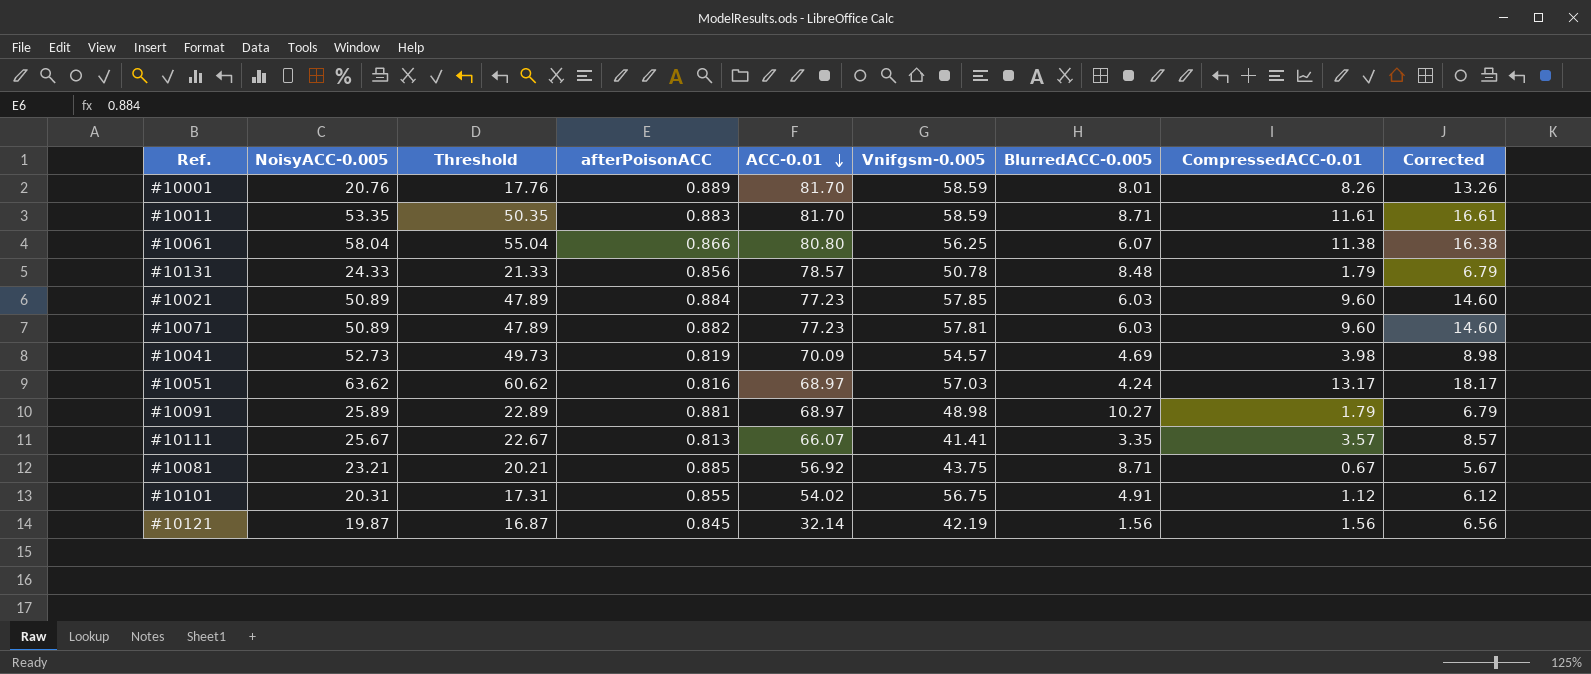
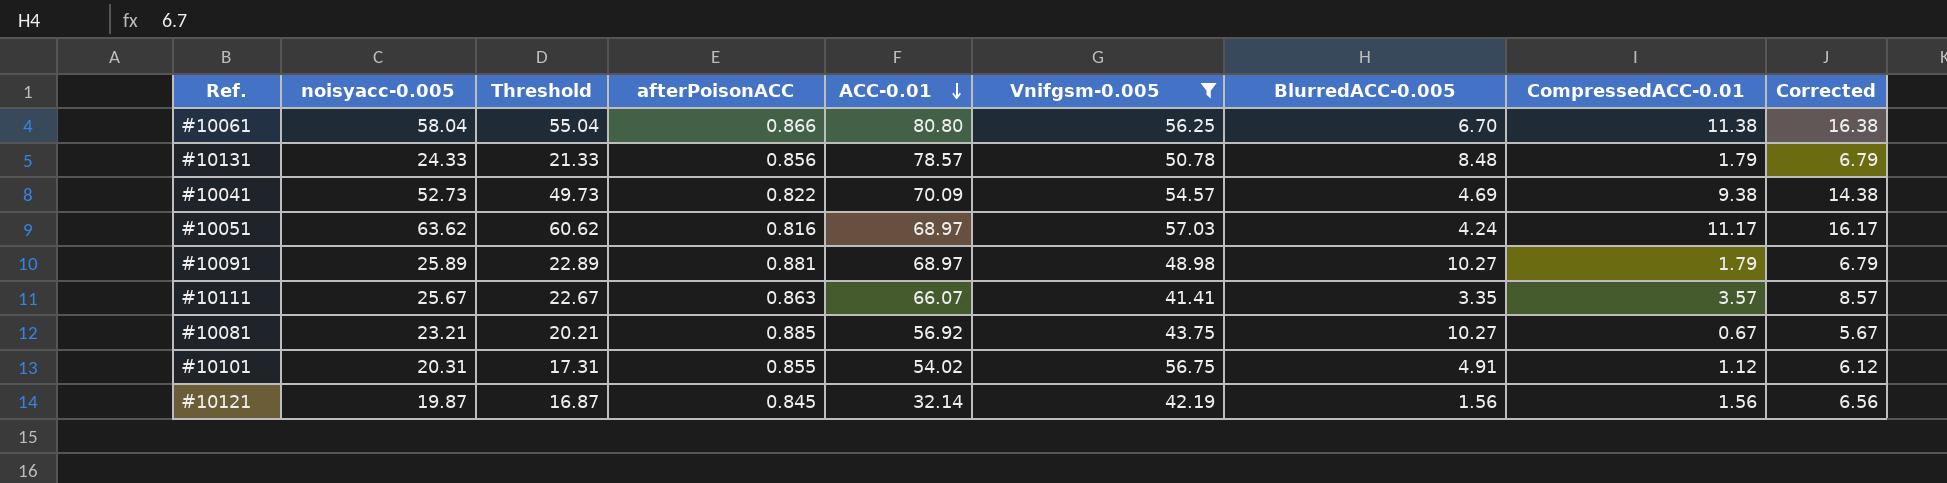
filter: none -> Vnifgsm-0.005 <= 57.03
column name: NoisyACC-0.005 -> noisyacc-0.005
#10061 | BlurredACC-0.005: 6.07 -> 6.70
#10041 | afterPoisonACC: 0.819 -> 0.822
#10041 | CompressedACC-0.01: 3.98 -> 9.38
#10041 | Corrected: 8.98 -> 14.38
#10051 | CompressedACC-0.01: 13.17 -> 11.17
#10051 | Corrected: 18.17 -> 16.17
#10111 | afterPoisonACC: 0.813 -> 0.863
#10081 | BlurredACC-0.005: 8.71 -> 10.27

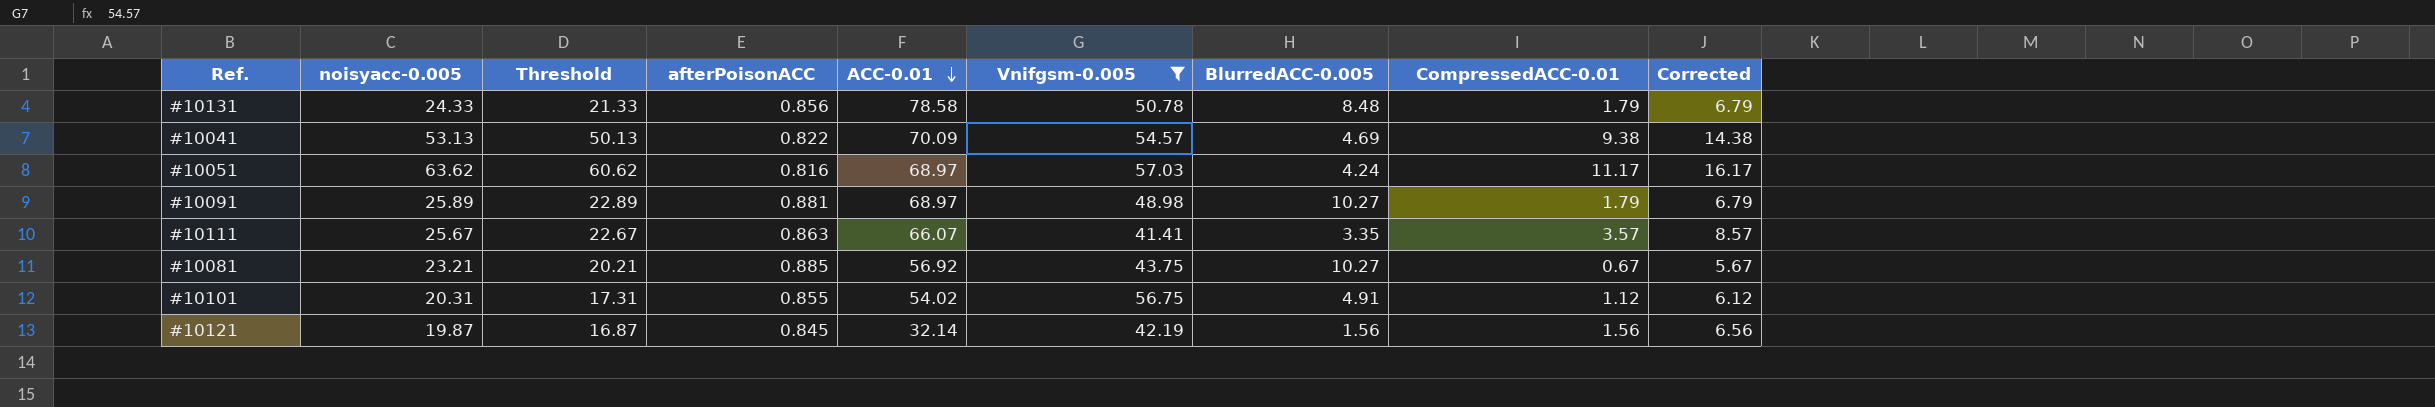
row #10061: 58.04 | 55.04 | 0.866 | 80.80 | 56.25 | 6.70 | 11.38 | 16.38 -> none
#10131 | ACC-0.01: 78.57 -> 78.58
#10041 | noisyacc-0.005: 52.73 -> 53.13
#10041 | Threshold: 49.73 -> 50.13

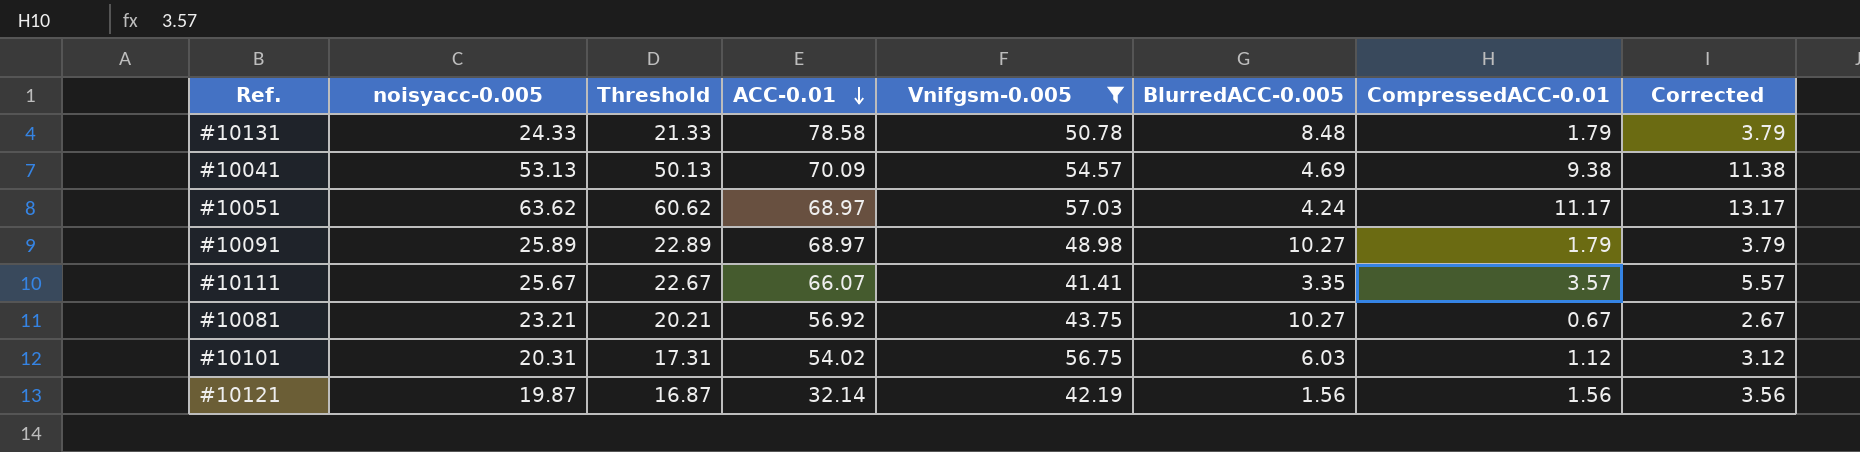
column afterPoisonACC | position: 4 -> none
column Corrected | formula: [CompressedACC-0.01] + 5 -> [CompressedACC-0.01] + 2
#10101 | BlurredACC-0.005: 4.91 -> 6.03

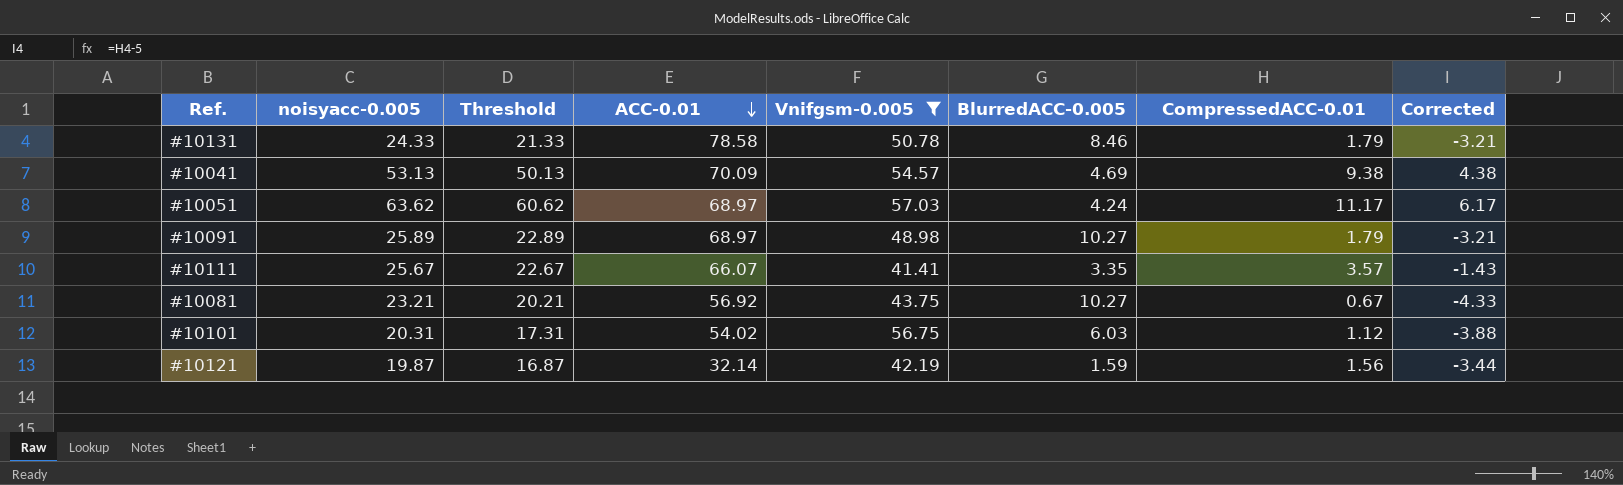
column Corrected | formula: [CompressedACC-0.01] + 2 -> [CompressedACC-0.01] - 5
#10131 | BlurredACC-0.005: 8.48 -> 8.46
#10121 | BlurredACC-0.005: 1.56 -> 1.59

